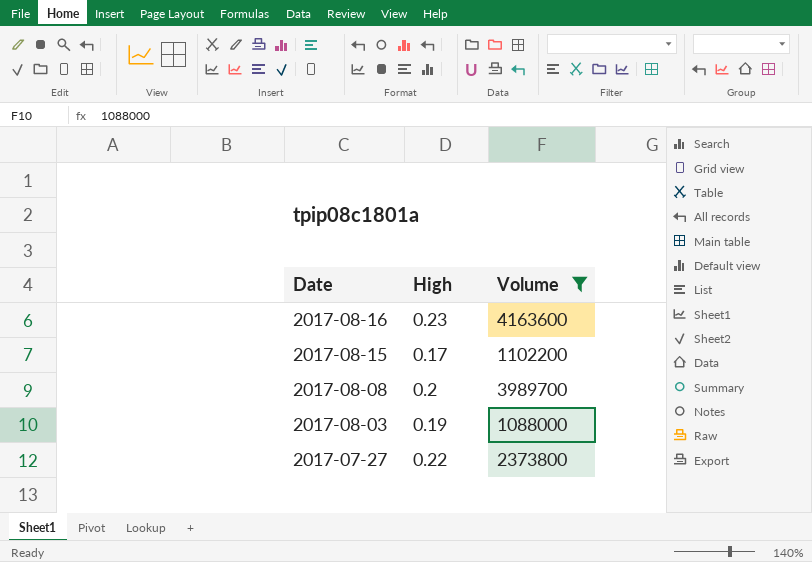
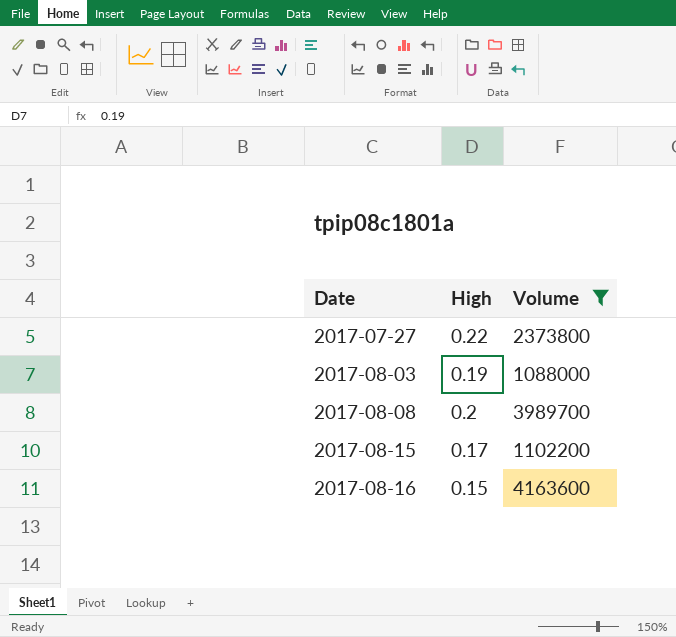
row order: Date descending -> Date ascending
2017-08-16 | High: 0.23 -> 0.15

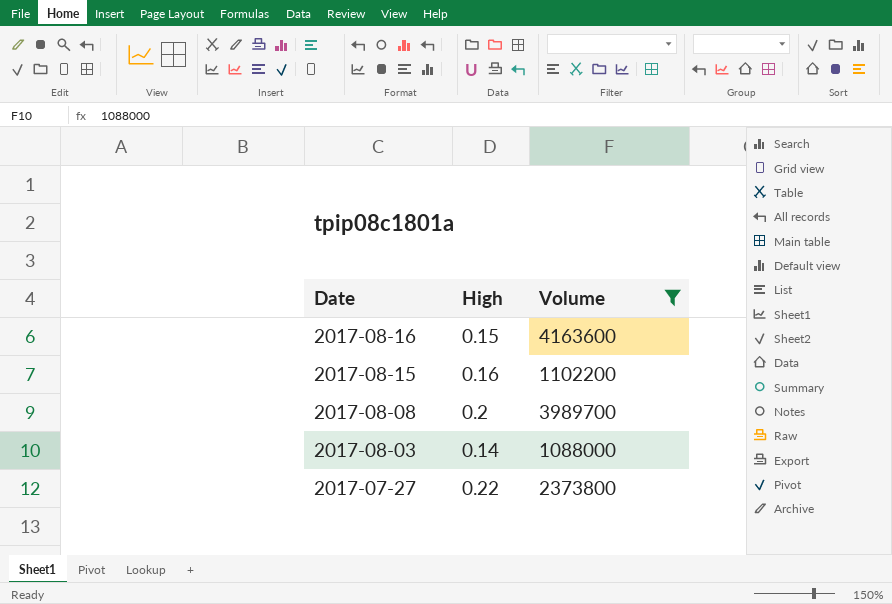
row order: Date ascending -> Date descending
2017-08-15 | High: 0.17 -> 0.16
2017-08-03 | High: 0.19 -> 0.14

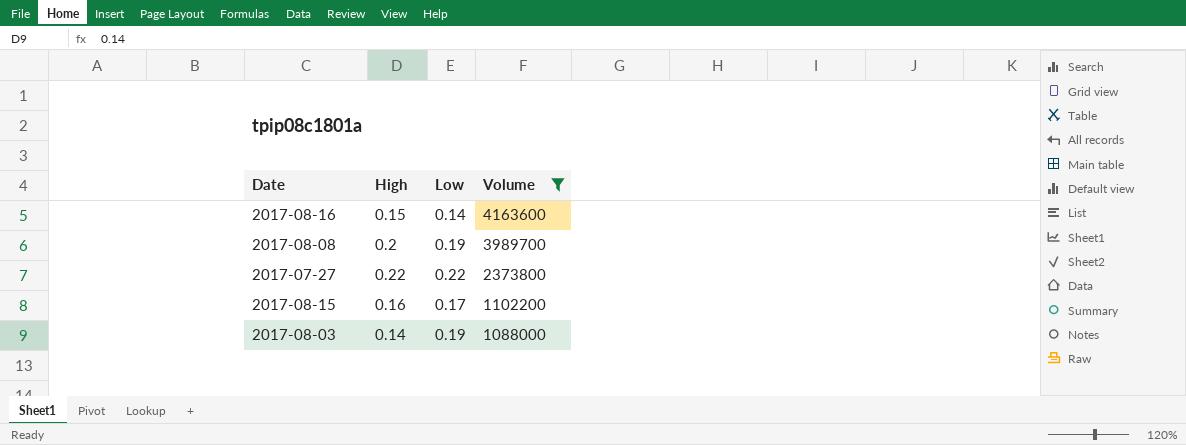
row order: Date descending -> Volume descending
column Low | position: none -> 3

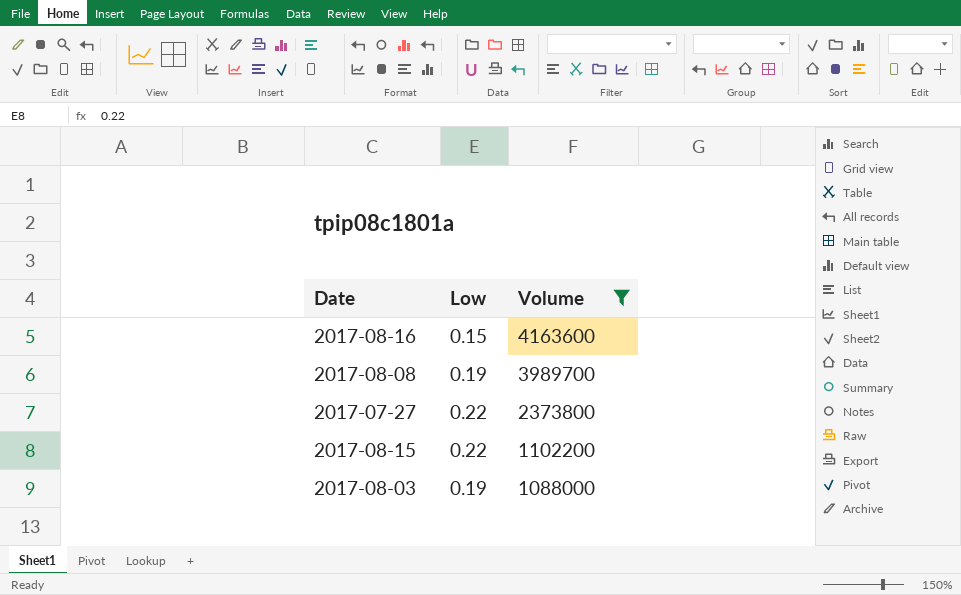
column High | position: 2 -> none
2017-08-16 | Low: 0.14 -> 0.15
2017-08-15 | Low: 0.17 -> 0.22

